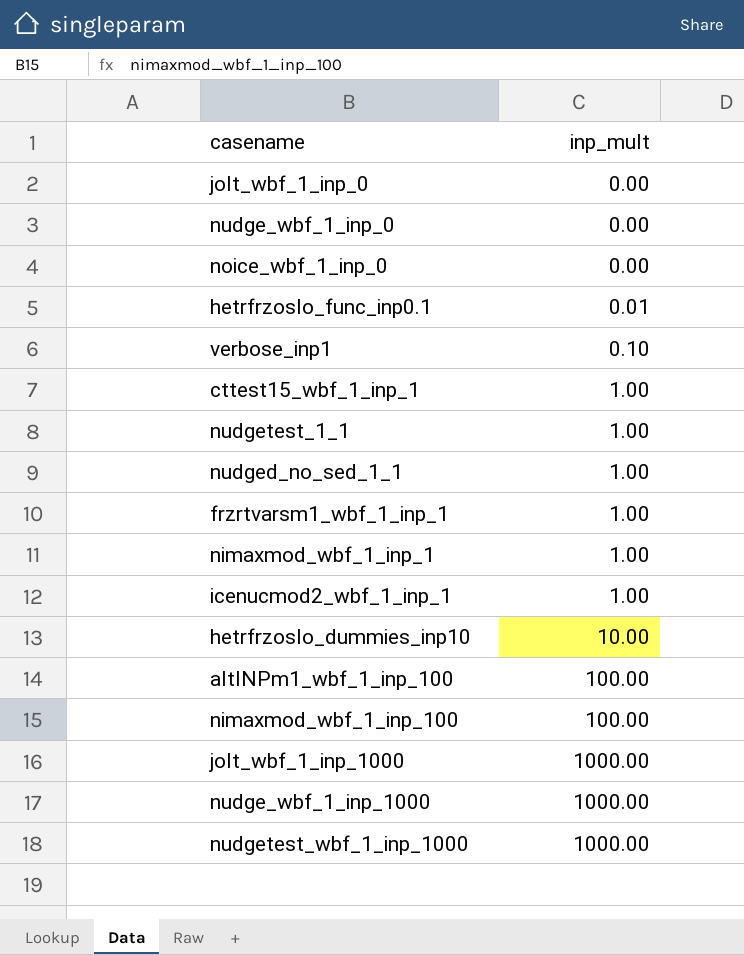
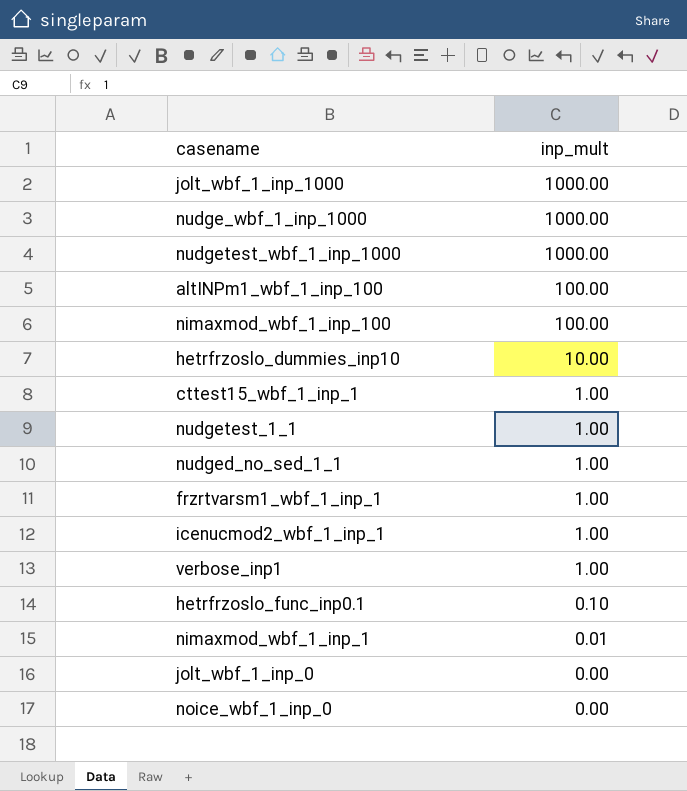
row order: inp_mult ascending -> inp_mult descending
row nudge_wbf_1_inp_0: 0.00 -> none
verbose_inp1 | inp_mult: 0.10 -> 1.00
hetrfrzoslo_func_inp0.1 | inp_mult: 0.01 -> 0.10
nimaxmod_wbf_1_inp_1 | inp_mult: 1.00 -> 0.01

